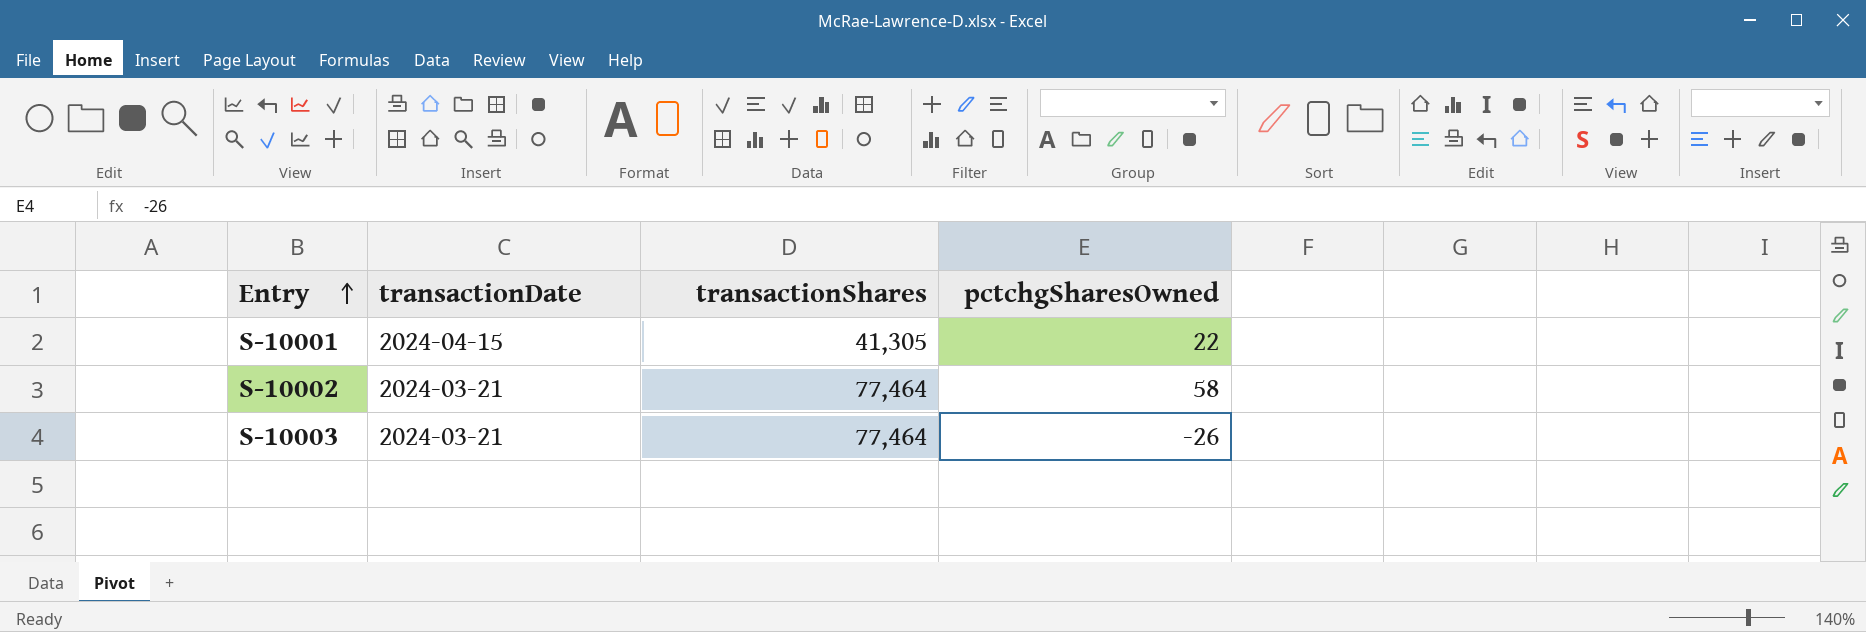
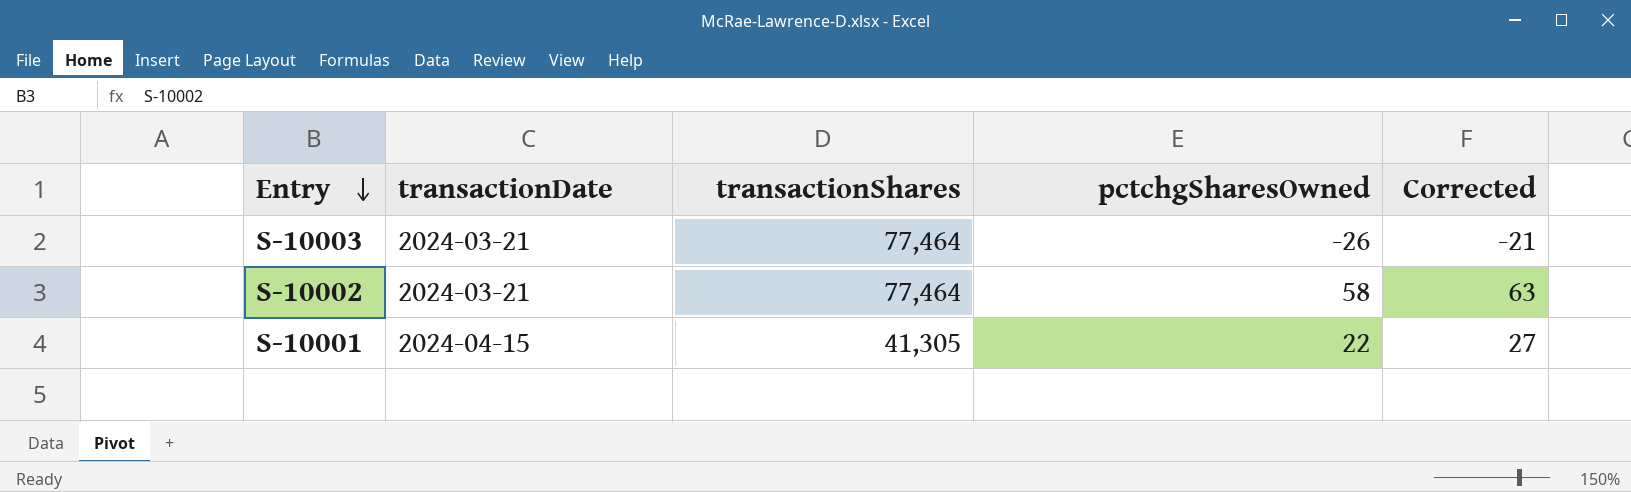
row order: Entry ascending -> Entry descending
column Corrected | formula: none -> [pctchgSharesOwned] + 5

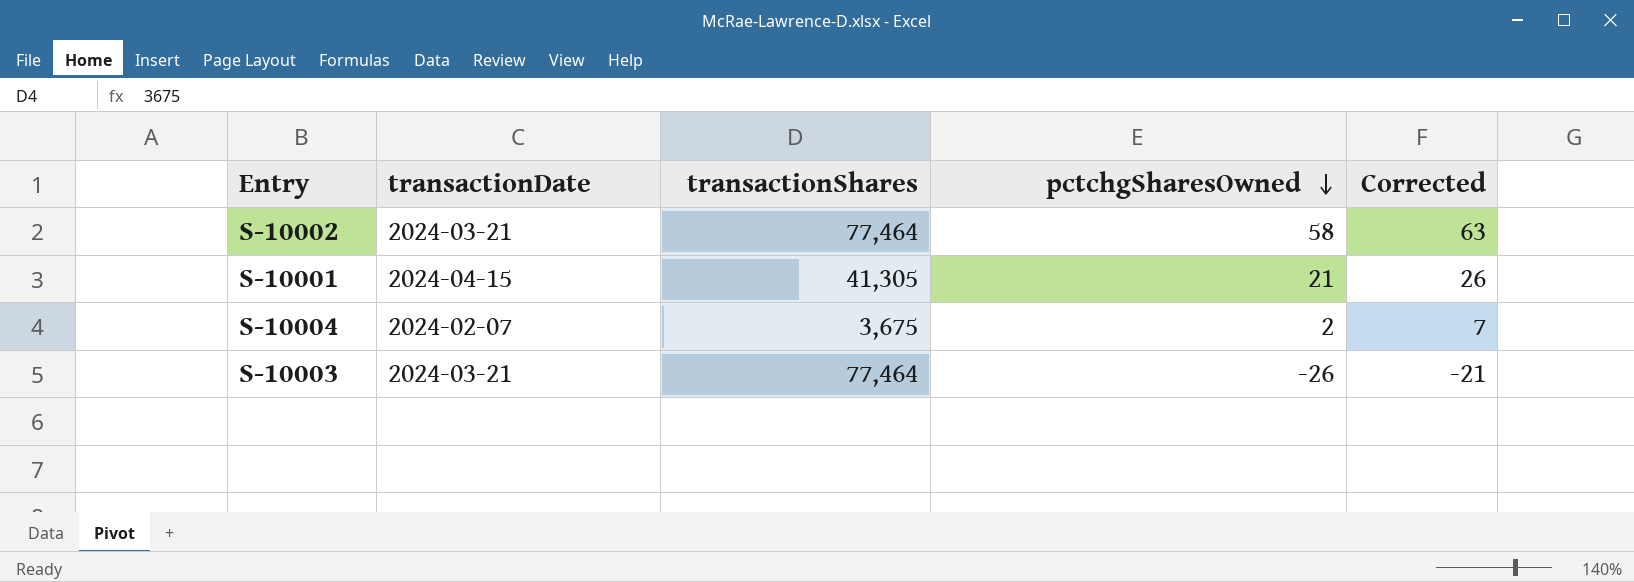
row order: Entry descending -> pctchgSharesOwned descending
S-10001 | pctchgSharesOwned: 22 -> 21
S-10001 | Corrected: 27 -> 26
row S-10004: none -> 2024-02-07 | 3,675 | 2 | 7

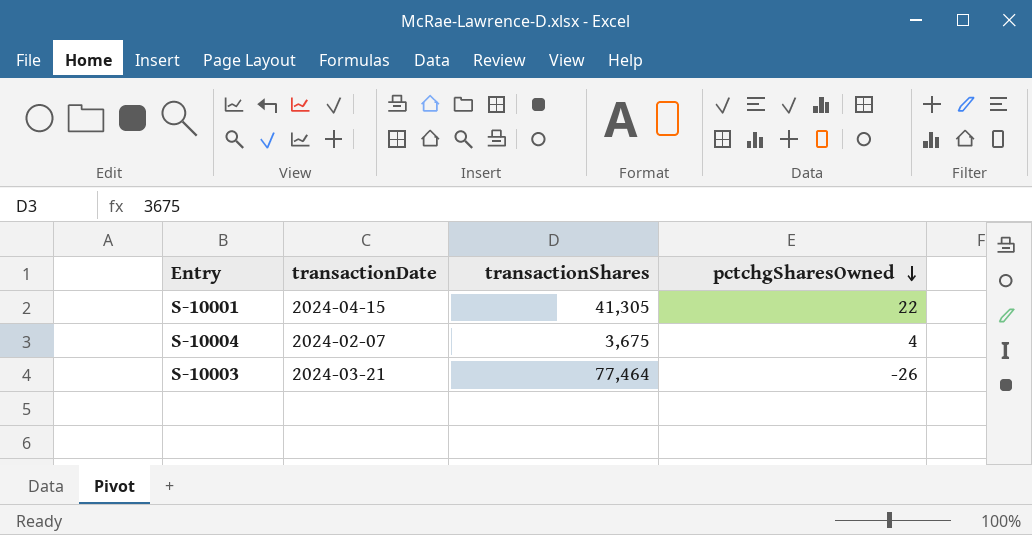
column Corrected | formula: [pctchgSharesOwned] + 5 -> none
row S-10002: 2024-03-21 | 77,464 | 58 | 63 -> none
S-10001 | pctchgSharesOwned: 21 -> 22
S-10004 | pctchgSharesOwned: 2 -> 4

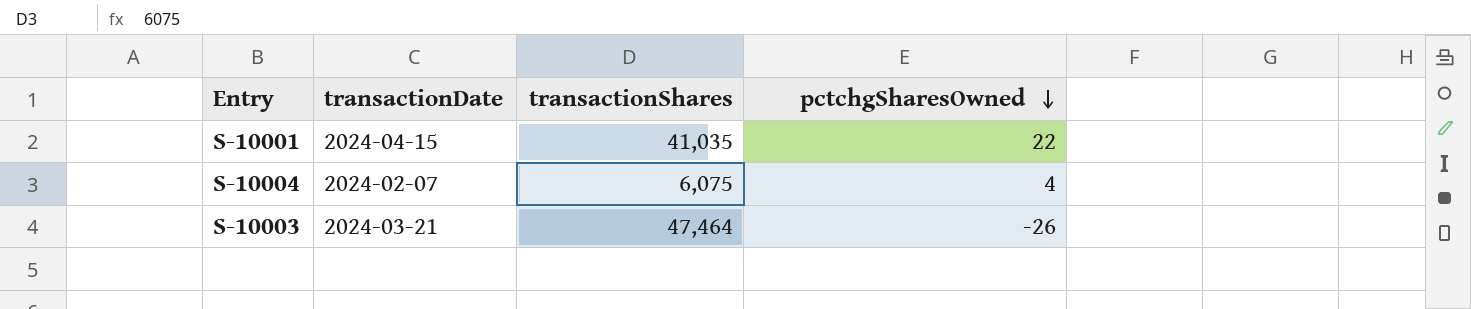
S-10001 | transactionShares: 41,305 -> 41,035
S-10004 | transactionShares: 3,675 -> 6,075
S-10003 | transactionShares: 77,464 -> 47,464

